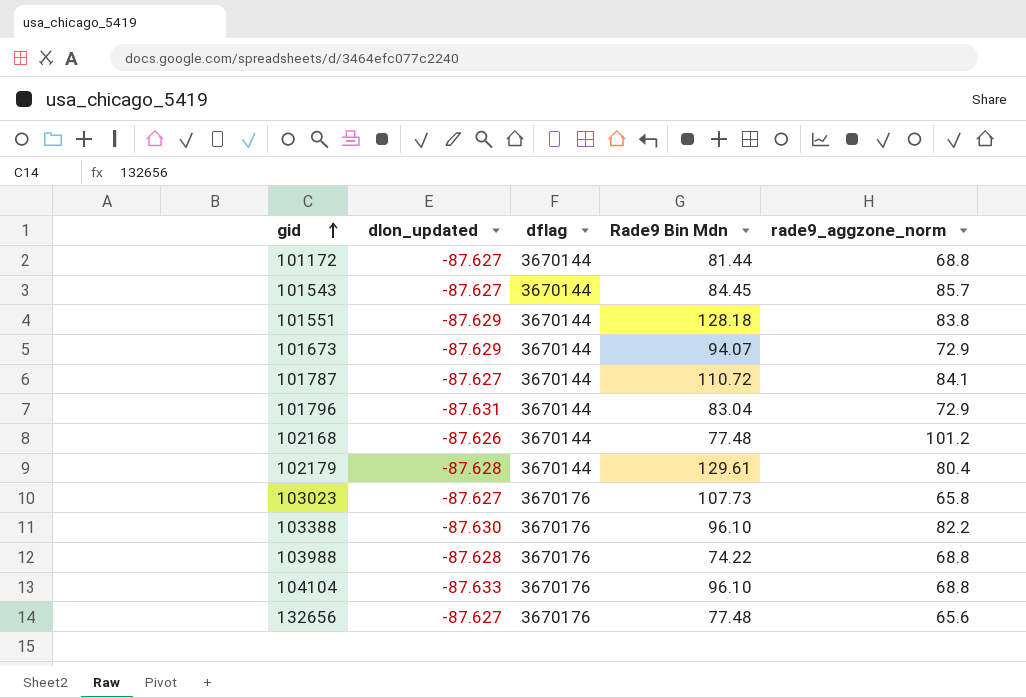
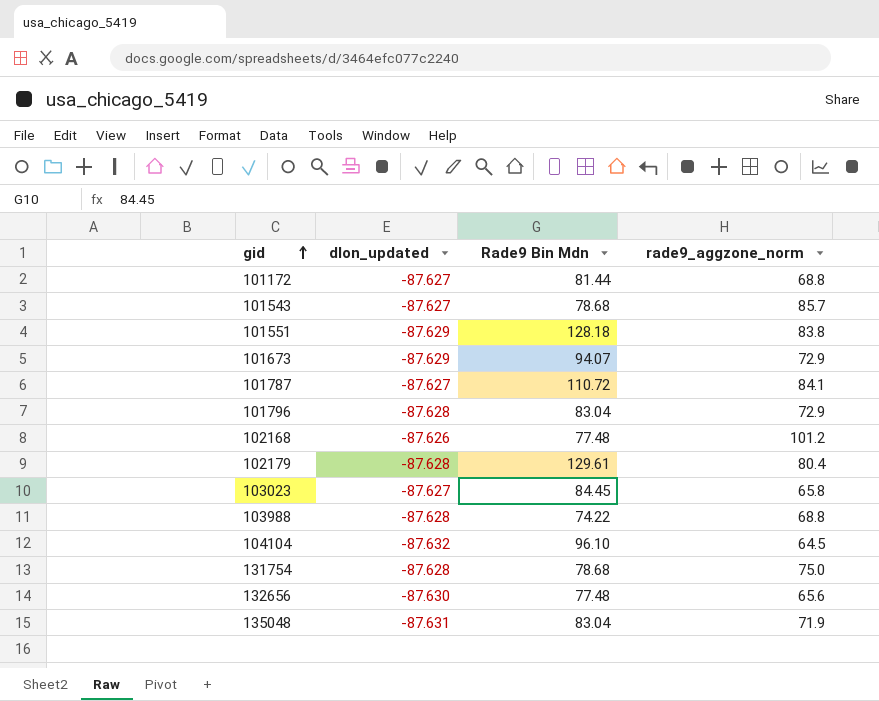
column dflag | position: 3 -> none
row 103388: -87.630 | 3670176 | 96.10 | 82.2 -> none
101543 | Rade9 Bin Mdn: 84.45 -> 78.68
101796 | dlon_updated: -87.631 -> -87.628
103023 | Rade9 Bin Mdn: 107.73 -> 84.45
104104 | dlon_updated: -87.633 -> -87.632
104104 | rade9_aggzone_norm: 68.8 -> 64.5
row 131754: none -> -87.628 | 78.68 | 75.0
132656 | dlon_updated: -87.627 -> -87.630
row 135048: none -> -87.631 | 83.04 | 71.9

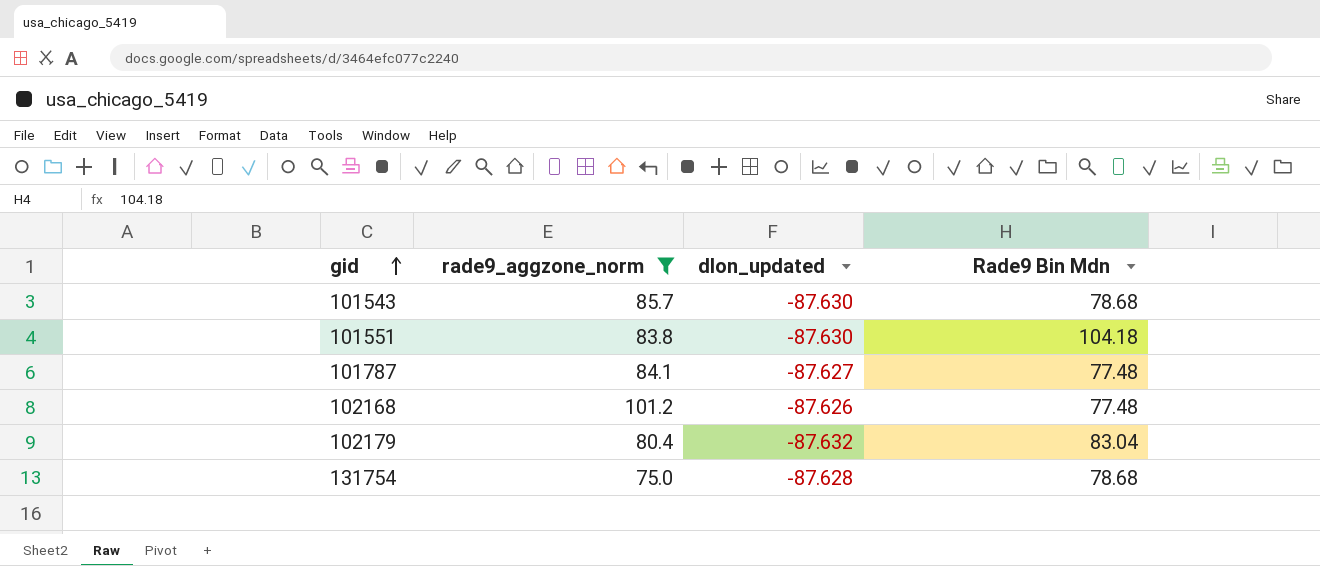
filter: none -> rade9_aggzone_norm >= 75.0
column rade9_aggzone_norm | position: 4 -> 2
101543 | dlon_updated: -87.627 -> -87.630
101551 | dlon_updated: -87.629 -> -87.630
101551 | Rade9 Bin Mdn: 128.18 -> 104.18
101787 | Rade9 Bin Mdn: 110.72 -> 77.48
102179 | dlon_updated: -87.628 -> -87.632
102179 | Rade9 Bin Mdn: 129.61 -> 83.04

